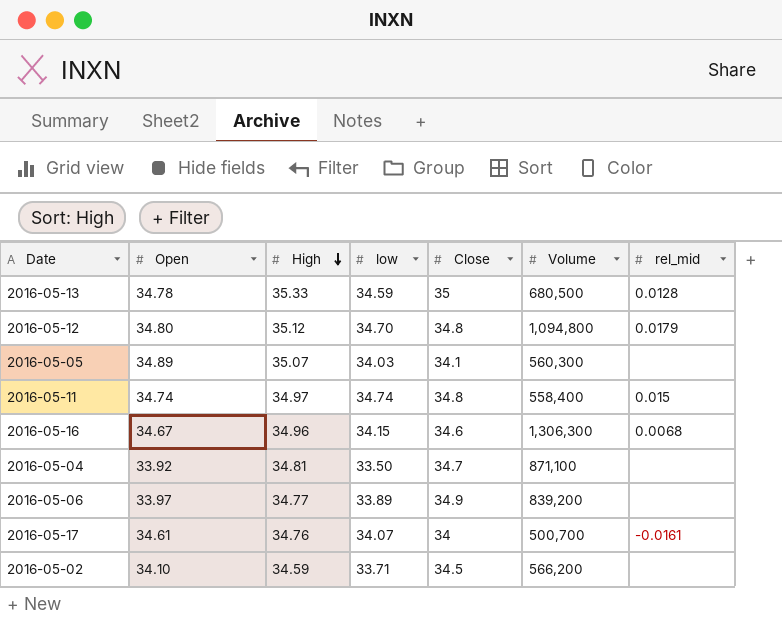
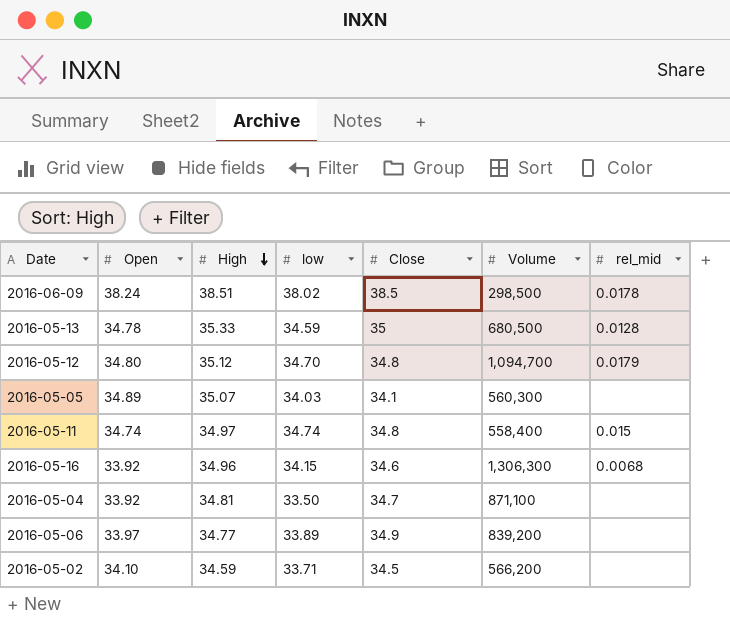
row 2016-05-17: 34.61 | 34.76 | 34.07 | 34 | 500,700 | -0.0161 -> none
row 2016-06-09: none -> 38.24 | 38.51 | 38.02 | 38.5 | 298,500 | 0.0178
2016-05-12 | Volume: 1,094,800 -> 1,094,700
2016-05-16 | Open: 34.67 -> 33.92

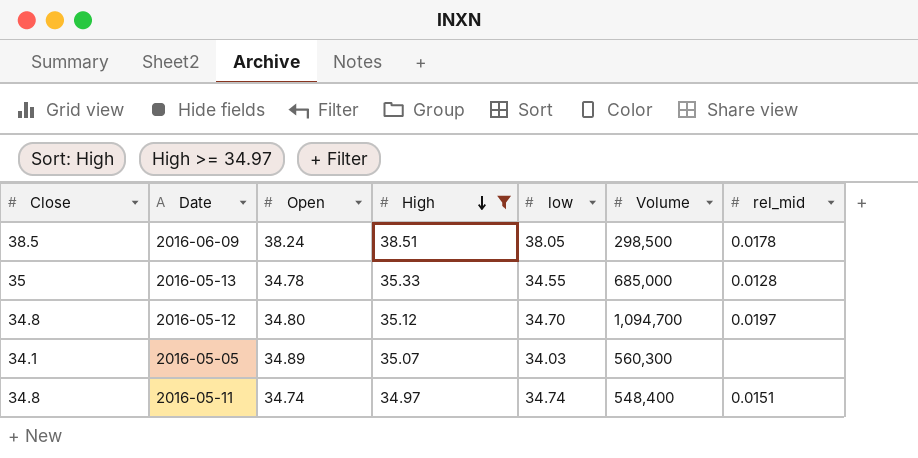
filter: none -> High >= 34.97
column Close | position: 5 -> 1
2016-06-09 | low: 38.02 -> 38.05
2016-05-13 | low: 34.59 -> 34.55
2016-05-13 | Volume: 680,500 -> 685,000
2016-05-12 | rel_mid: 0.0179 -> 0.0197
2016-05-11 | Volume: 558,400 -> 548,400
2016-05-11 | rel_mid: 0.015 -> 0.0151

